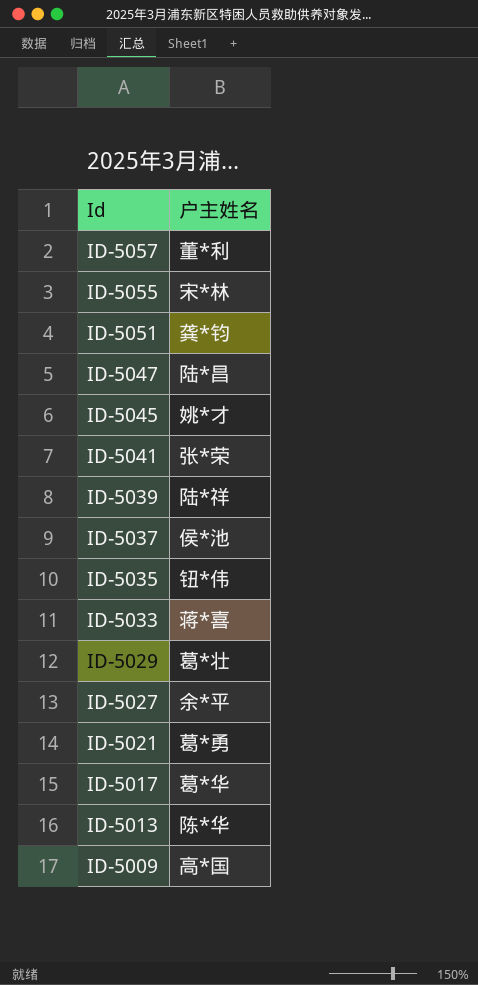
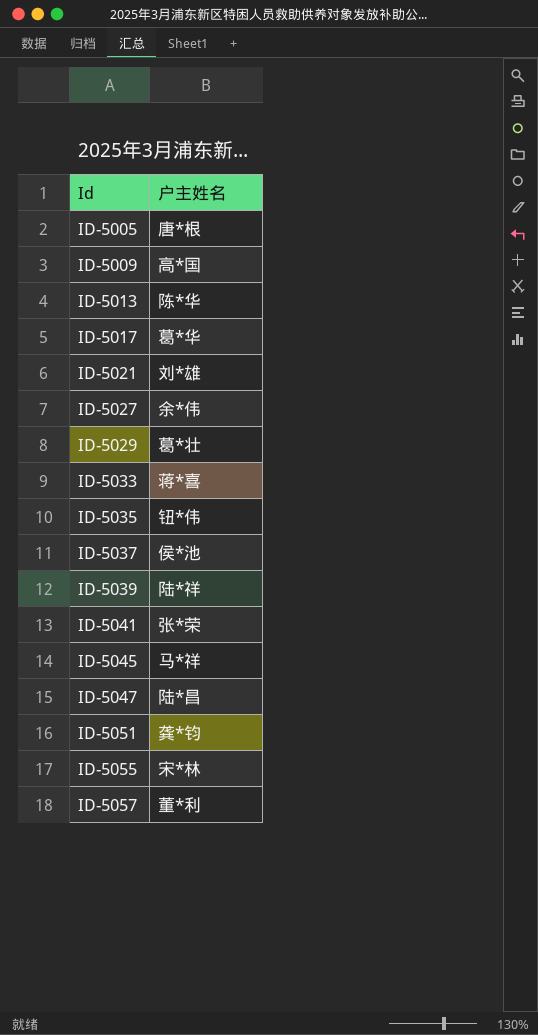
row order: Id descending -> Id ascending
row ID-5005: none -> 唐*根
ID-5021 | 户主姓名: 葛*勇 -> 刘*雄
ID-5027 | 户主姓名: 余*平 -> 余*伟
ID-5045 | 户主姓名: 姚*才 -> 马*祥

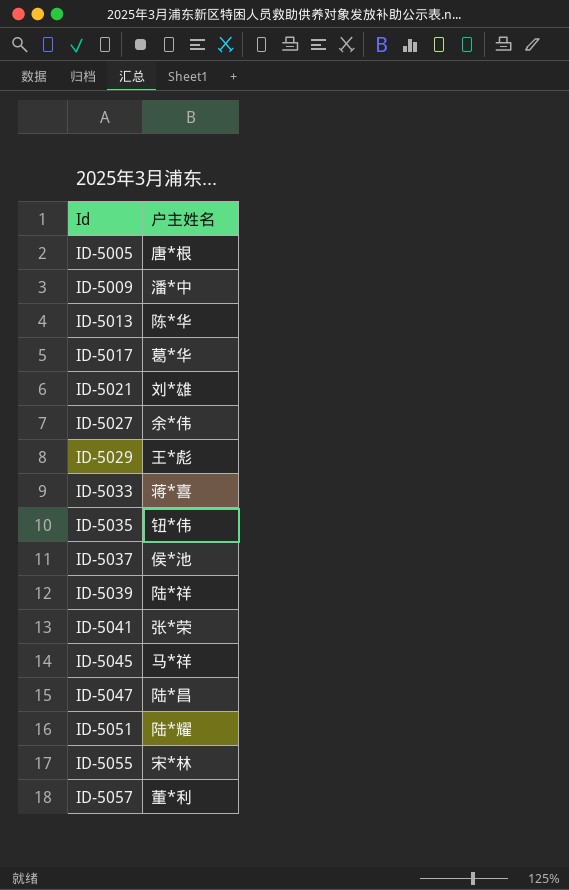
ID-5009 | 户主姓名: 高*国 -> 潘*中
ID-5029 | 户主姓名: 葛*壮 -> 王*彪
ID-5051 | 户主姓名: 龚*钧 -> 陆*耀

